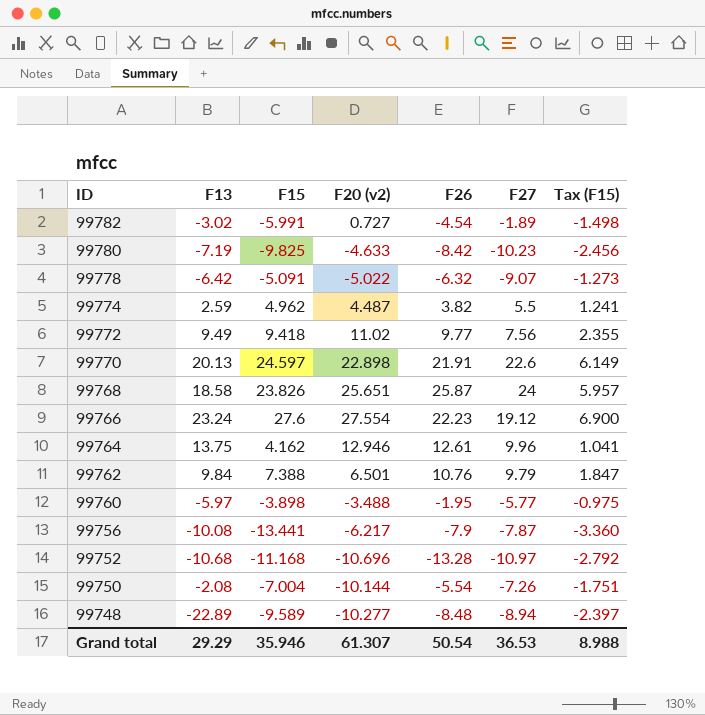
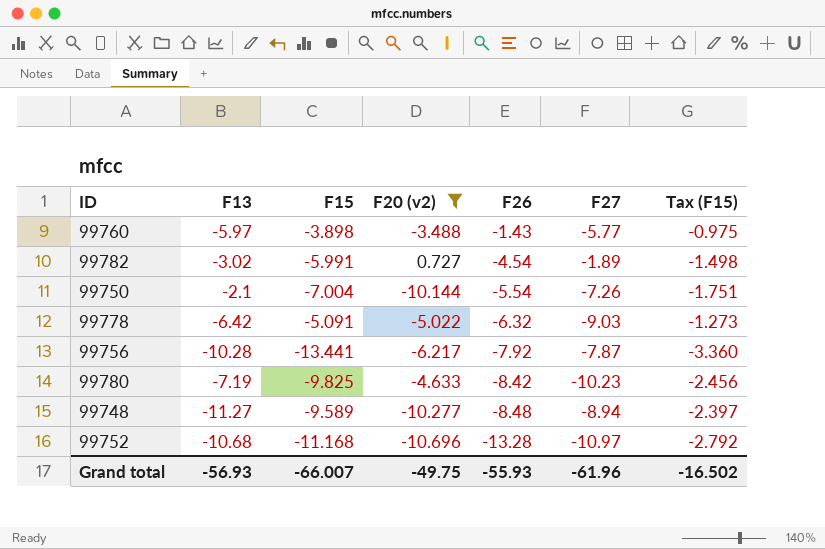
filter: none -> F20 (v2) <= 0.727
row order: ID descending -> F26 descending
99760 | F26: -1.95 -> -1.43
99750 | F13: -2.08 -> -2.1
99778 | F27: -9.07 -> -9.03
99756 | F13: -10.08 -> -10.28
99756 | F26: -7.9 -> -7.92
99748 | F13: -22.89 -> -11.27
Grand total | F13: 29.29 -> -56.93
Grand total | F15: 35.946 -> -66.007
Grand total | F20 (v2): 61.307 -> -49.75
Grand total | F26: 50.54 -> -55.93
Grand total | F27: 36.53 -> -61.96
Grand total | Tax (F15): 8.988 -> -16.502

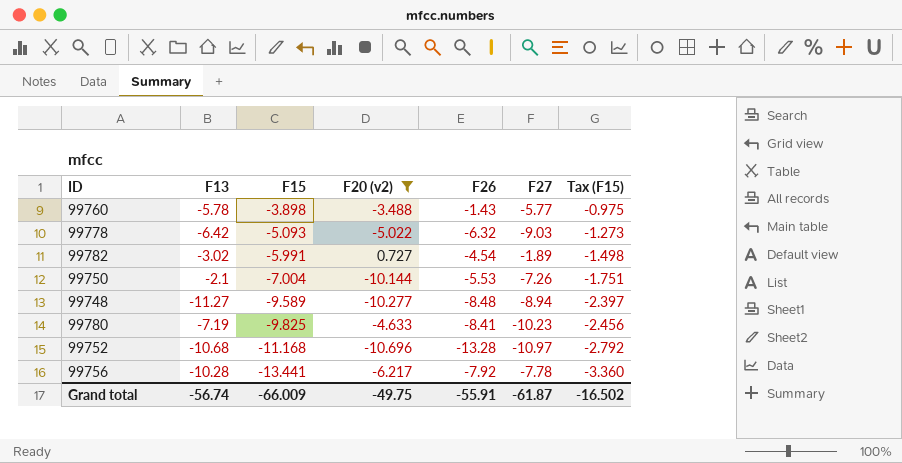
row order: F26 descending -> F15 descending
99760 | F13: -5.97 -> -5.78
99778 | F15: -5.091 -> -5.093
99750 | F26: -5.54 -> -5.53
99780 | F26: -8.42 -> -8.41
99756 | F27: -7.87 -> -7.78
Grand total | F13: -56.93 -> -56.74
Grand total | F15: -66.007 -> -66.009
Grand total | F26: -55.93 -> -55.91
Grand total | F27: -61.96 -> -61.87

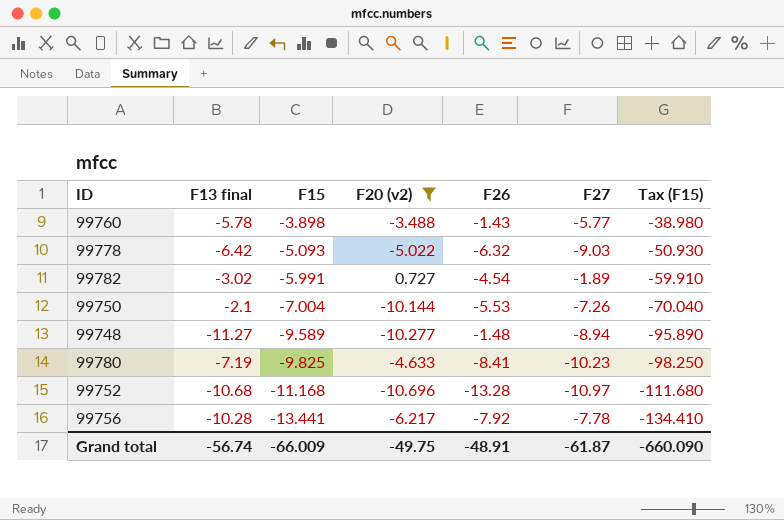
column name: F13 -> F13 final
column Tax (F15) | formula: [F15] * 0.25 -> [F15] * 10
99748 | F26: -8.48 -> -1.48
Grand total | F26: -55.91 -> -48.91
Grand total | Tax (F15): -16.502 -> -660.090

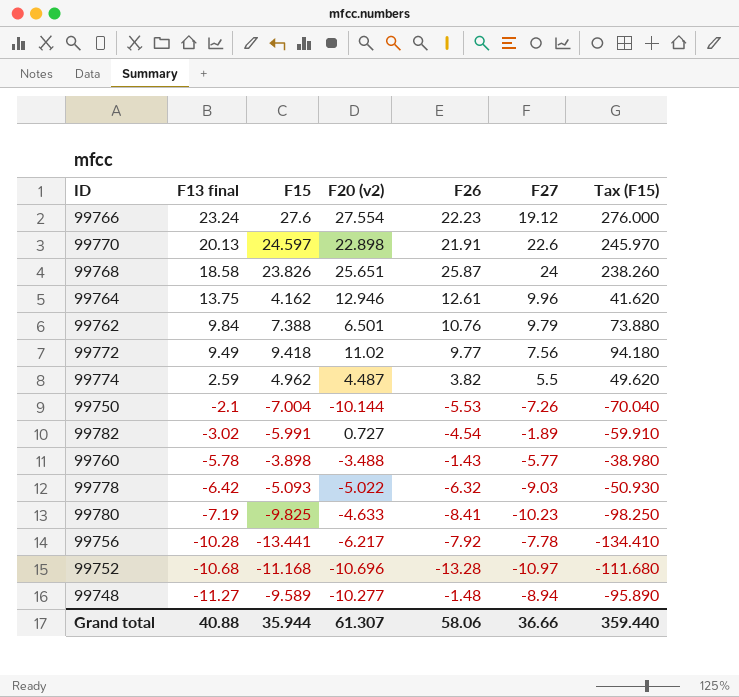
filter: F20 (v2) <= 0.727 -> none
row order: F15 descending -> F13 final descending
Grand total | F13 final: -56.74 -> 40.88
Grand total | F15: -66.009 -> 35.944
Grand total | F20 (v2): -49.75 -> 61.307
Grand total | F26: -48.91 -> 58.06
Grand total | F27: -61.87 -> 36.66
Grand total | Tax (F15): -660.090 -> 359.440

